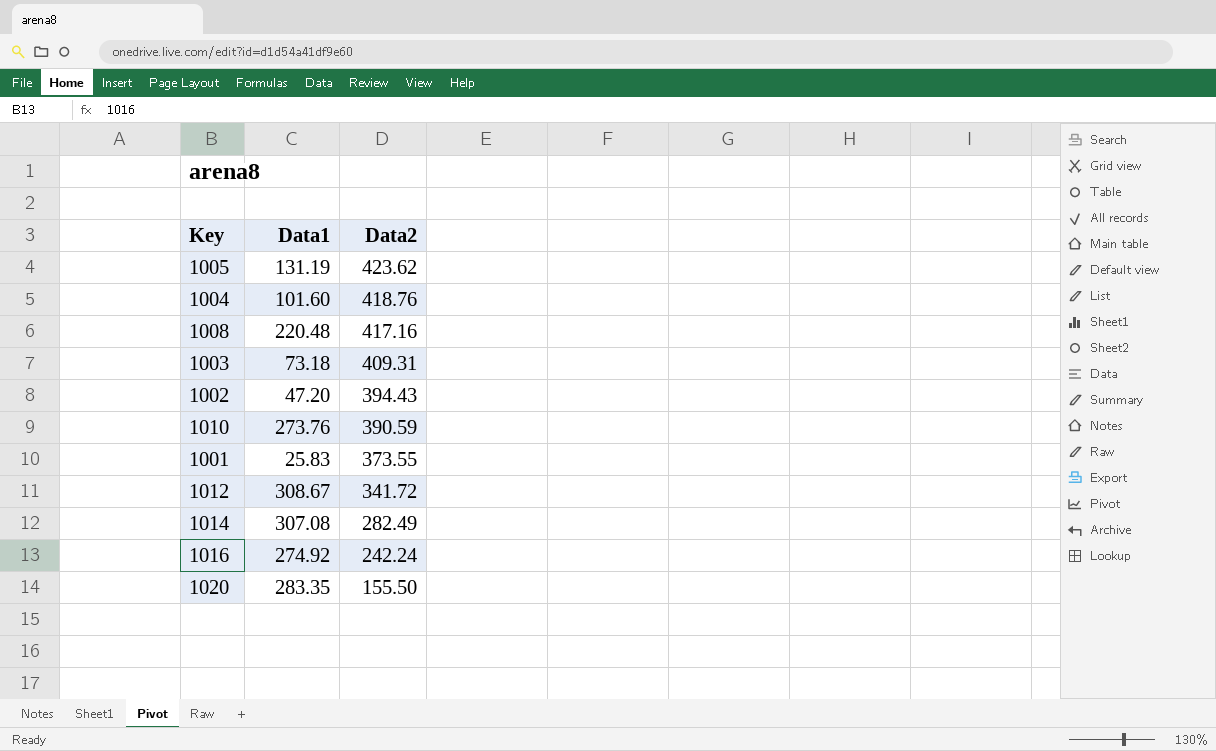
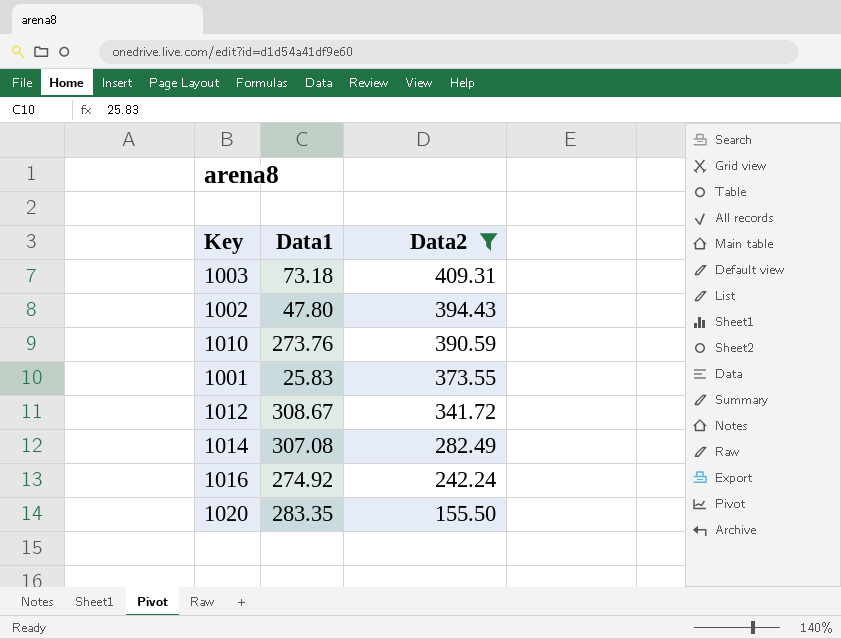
filter: none -> Data2 <= 409.31
1002 | Data1: 47.20 -> 47.80

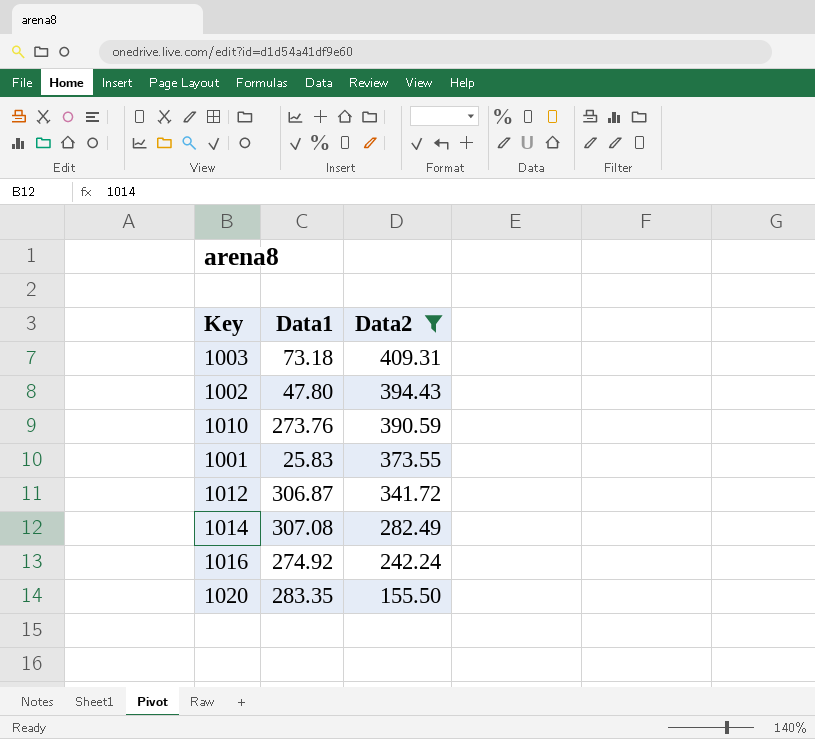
1012 | Data1: 308.67 -> 306.87

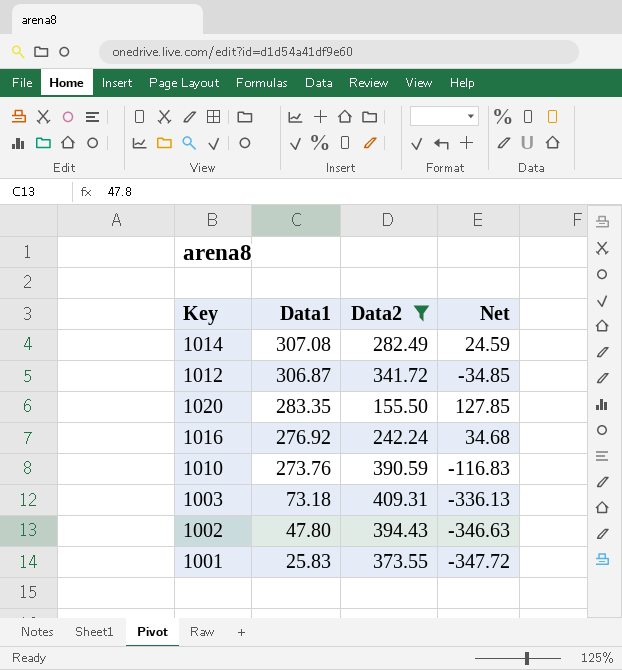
row order: Data2 descending -> Data1 descending
column Net | formula: none -> [Data1] - [Data2]
1016 | Data1: 274.92 -> 276.92

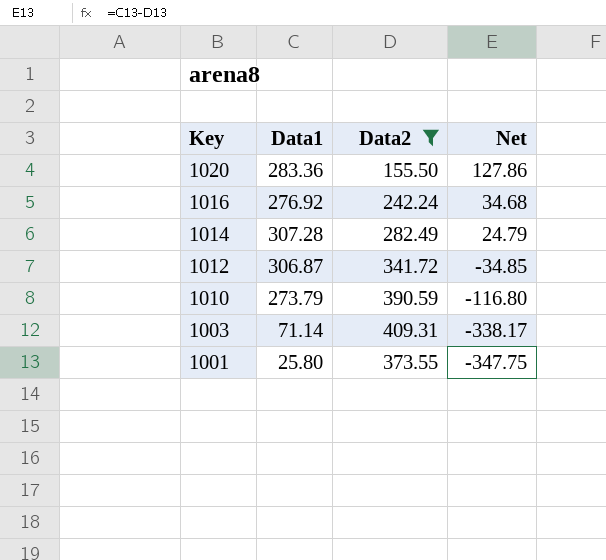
row order: Data1 descending -> Key descending
row 1002: 47.80 | 394.43 | -346.63 -> none
1020 | Data1: 283.35 -> 283.36
1020 | Net: 127.85 -> 127.86
1014 | Data1: 307.08 -> 307.28
1014 | Net: 24.59 -> 24.79
1010 | Data1: 273.76 -> 273.79
1010 | Net: -116.83 -> -116.80
1003 | Data1: 73.18 -> 71.14
1003 | Net: -336.13 -> -338.17
1001 | Data1: 25.83 -> 25.80
1001 | Net: -347.72 -> -347.75

